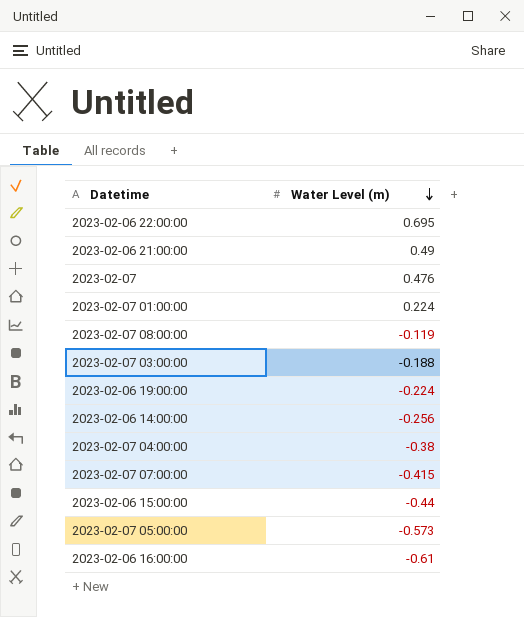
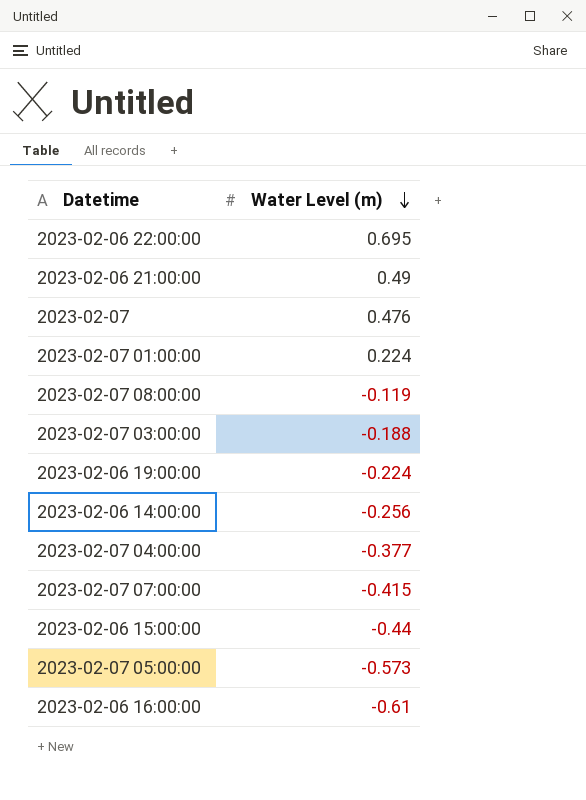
2023-02-07 04:00:00 | Water Level (m): -0.38 -> -0.377

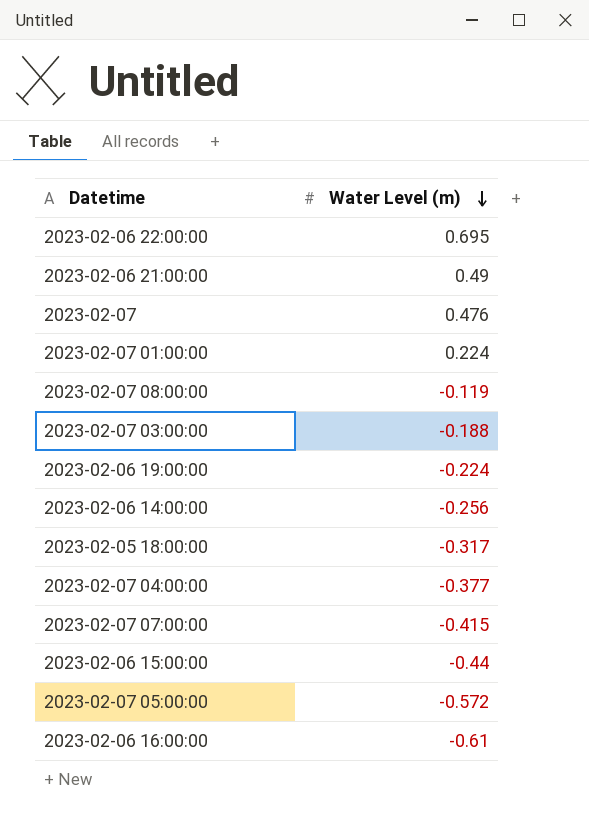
row 2023-02-05 18:00:00: none -> -0.317
2023-02-07 05:00:00 | Water Level (m): -0.573 -> -0.572

